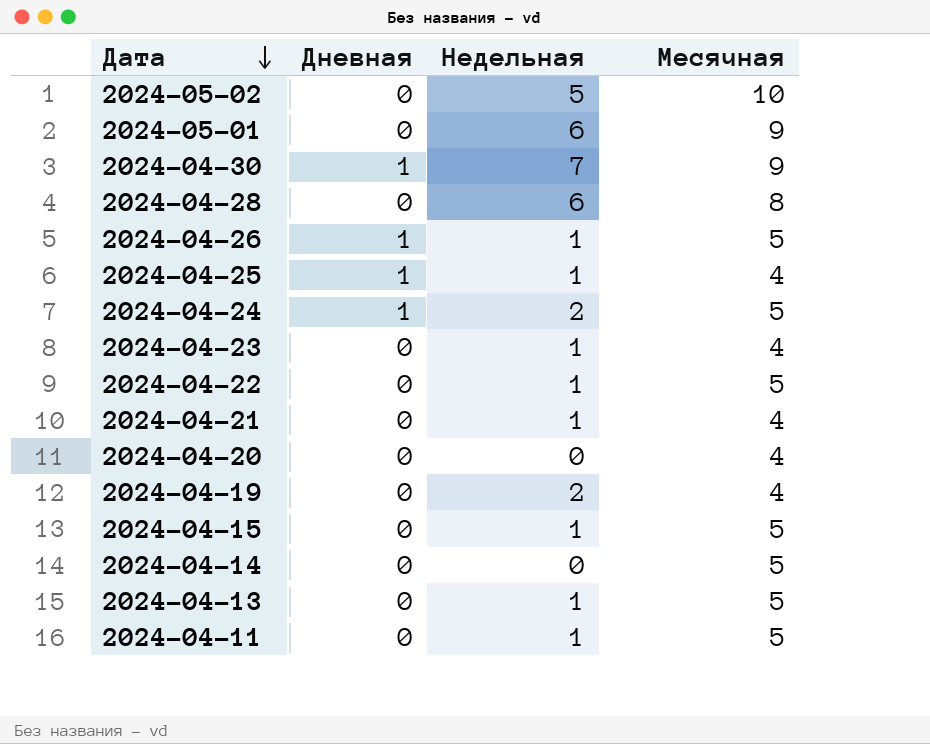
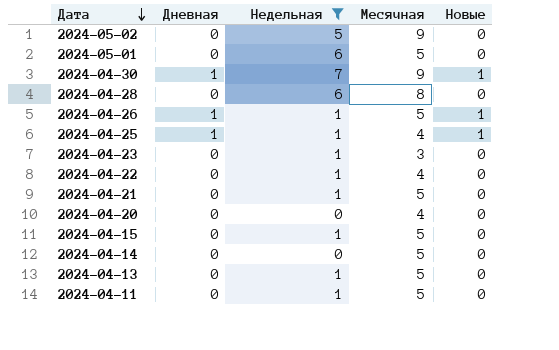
filter: none -> Недельная != 2
column Новые | position: none -> 5
2024-05-02 | Месячная: 10 -> 9
2024-05-01 | Месячная: 9 -> 5
2024-04-23 | Месячная: 4 -> 3
2024-04-22 | Месячная: 5 -> 4
2024-04-21 | Месячная: 4 -> 5

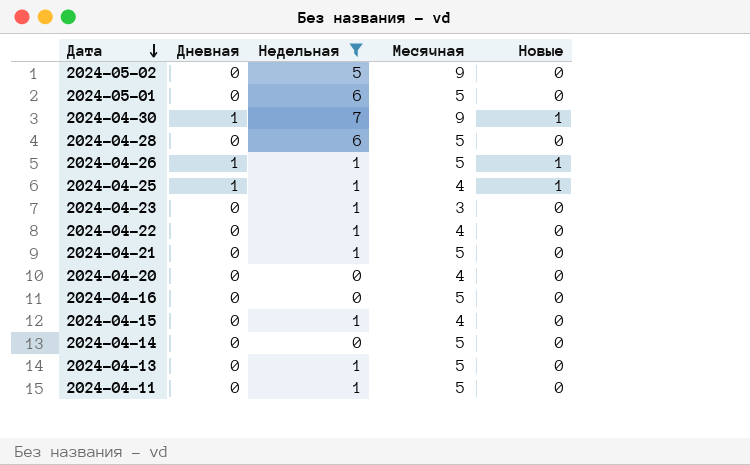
2024-04-28 | Месячная: 8 -> 5
row 2024-04-16: none -> 0 | 0 | 5 | 0
2024-04-15 | Месячная: 5 -> 4

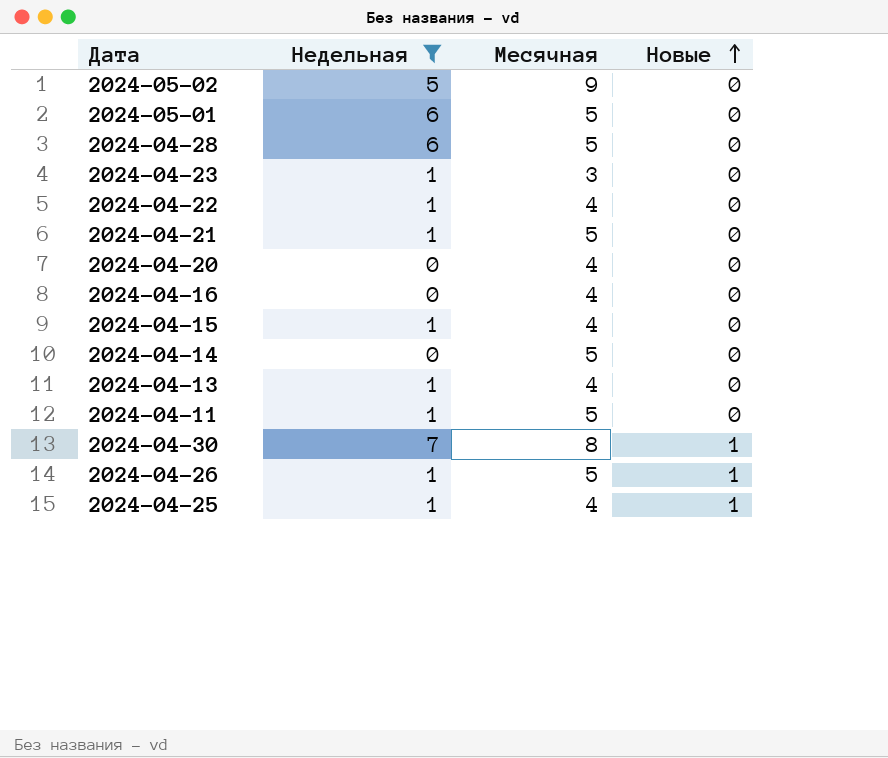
row order: Дата descending -> Новые ascending
column Дневная | position: 2 -> none
2024-04-16 | Месячная: 5 -> 4
2024-04-13 | Месячная: 5 -> 4
2024-04-30 | Месячная: 9 -> 8

